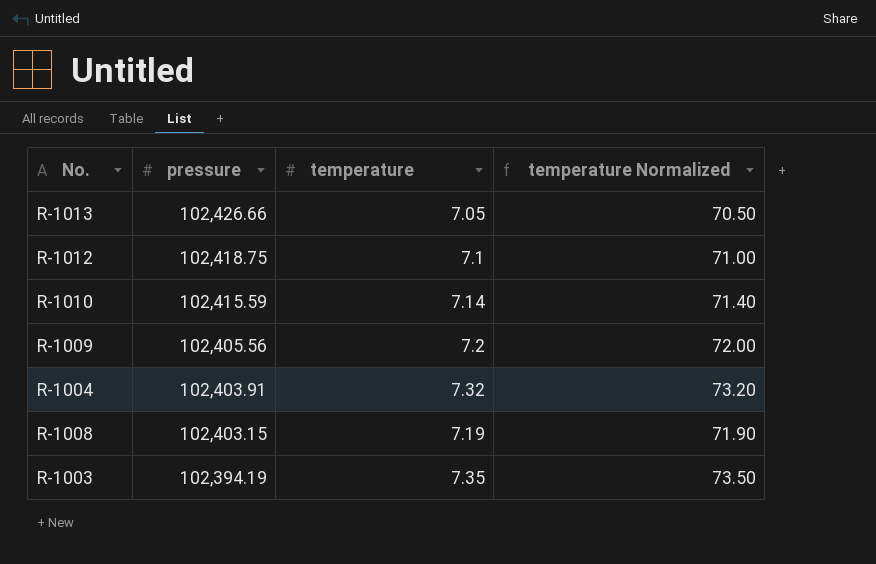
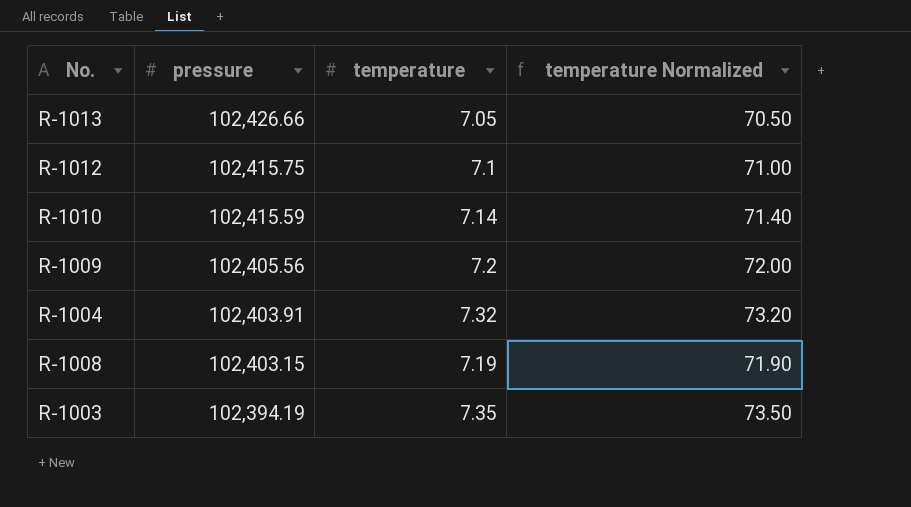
R-1012 | pressure: 102,418.75 -> 102,415.75

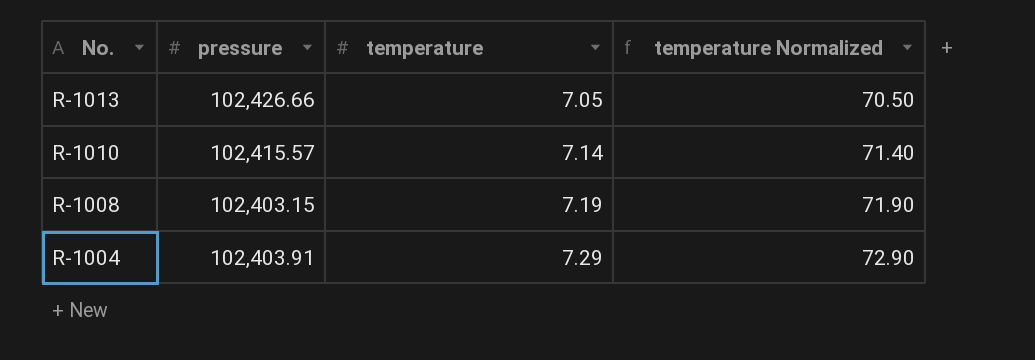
row order: pressure descending -> No. descending
row R-1012: 102,415.75 | 7.1 | 71.00 -> none
row R-1009: 102,405.56 | 7.2 | 72.00 -> none
row R-1003: 102,394.19 | 7.35 | 73.50 -> none
R-1010 | pressure: 102,415.59 -> 102,415.57
R-1004 | temperature: 7.32 -> 7.29
R-1004 | temperature Normalized: 73.20 -> 72.90

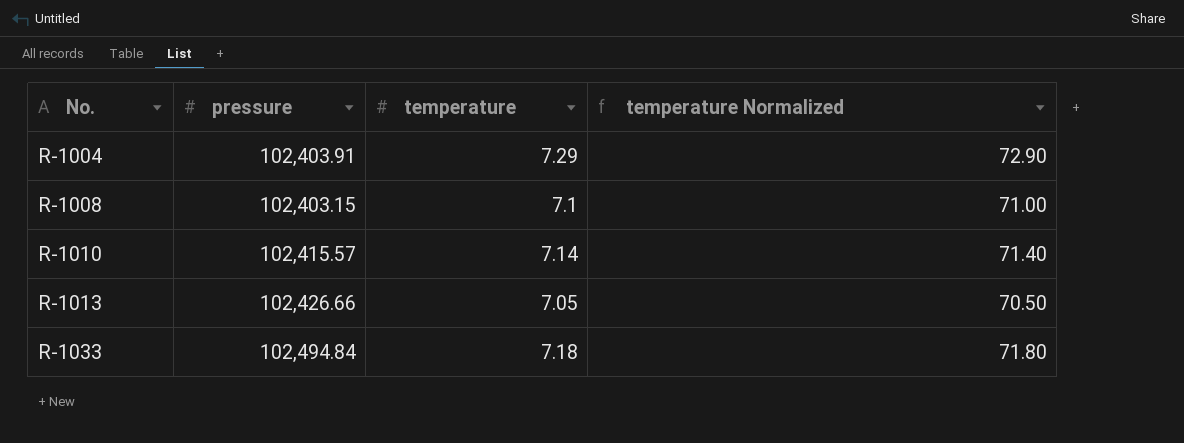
row order: No. descending -> No. ascending
R-1008 | temperature: 7.19 -> 7.1
R-1008 | temperature Normalized: 71.90 -> 71.00
row R-1033: none -> 102,494.84 | 7.18 | 71.80

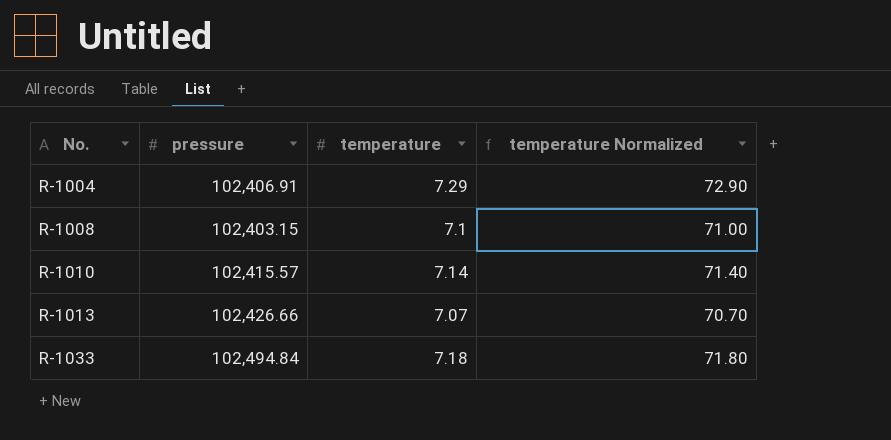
R-1004 | pressure: 102,403.91 -> 102,406.91
R-1013 | temperature: 7.05 -> 7.07
R-1013 | temperature Normalized: 70.50 -> 70.70

